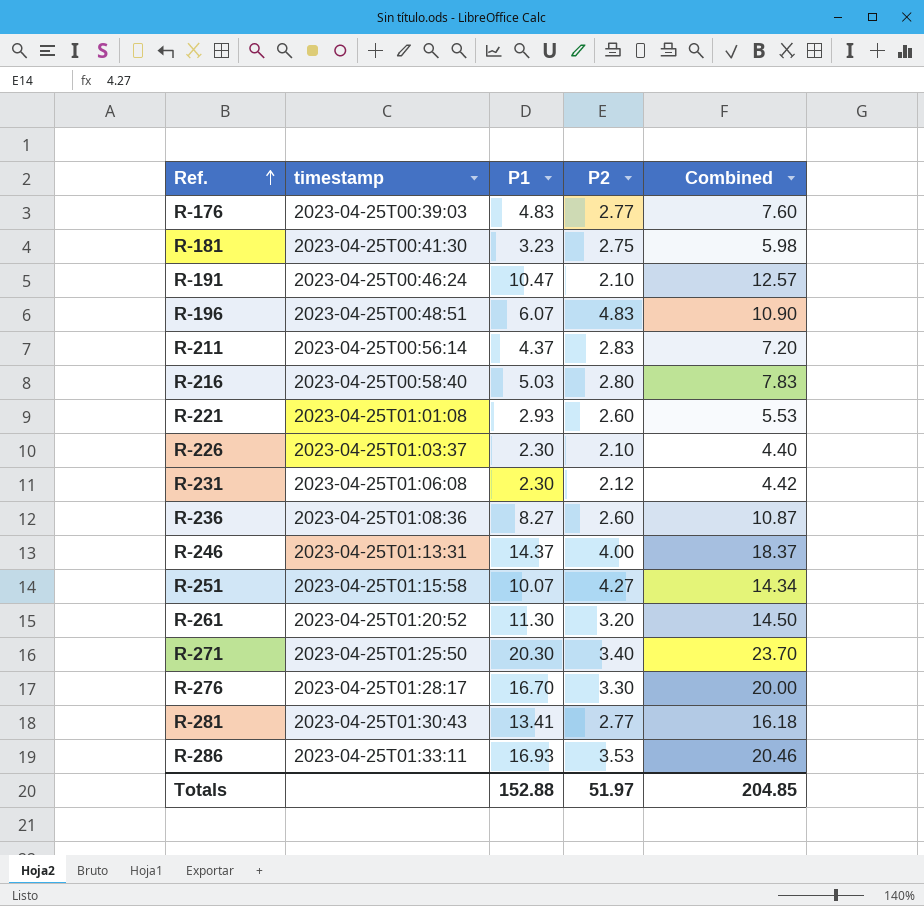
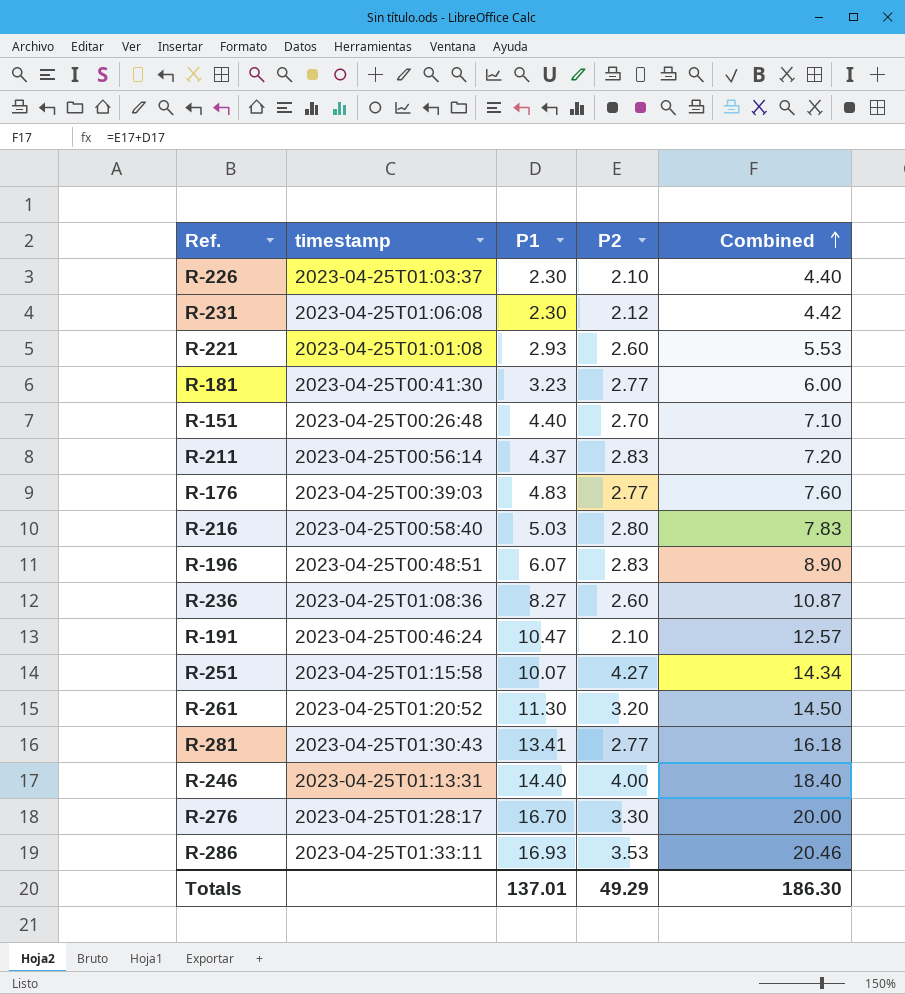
row order: Ref. ascending -> Combined ascending
row R-271: 2023-04-25T01:25:50 | 20.30 | 3.40 | 23.70 -> none
R-181 | P2: 2.75 -> 2.77
R-181 | Combined: 5.98 -> 6.00
row R-151: none -> 2023-04-25T00:26:48 | 4.40 | 2.70 | 7.10
R-196 | P2: 4.83 -> 2.83
R-196 | Combined: 10.90 -> 8.90
R-246 | P1: 14.37 -> 14.40
R-246 | Combined: 18.37 -> 18.40
Totals | P1: 152.88 -> 137.01
Totals | P2: 51.97 -> 49.29
Totals | Combined: 204.85 -> 186.30

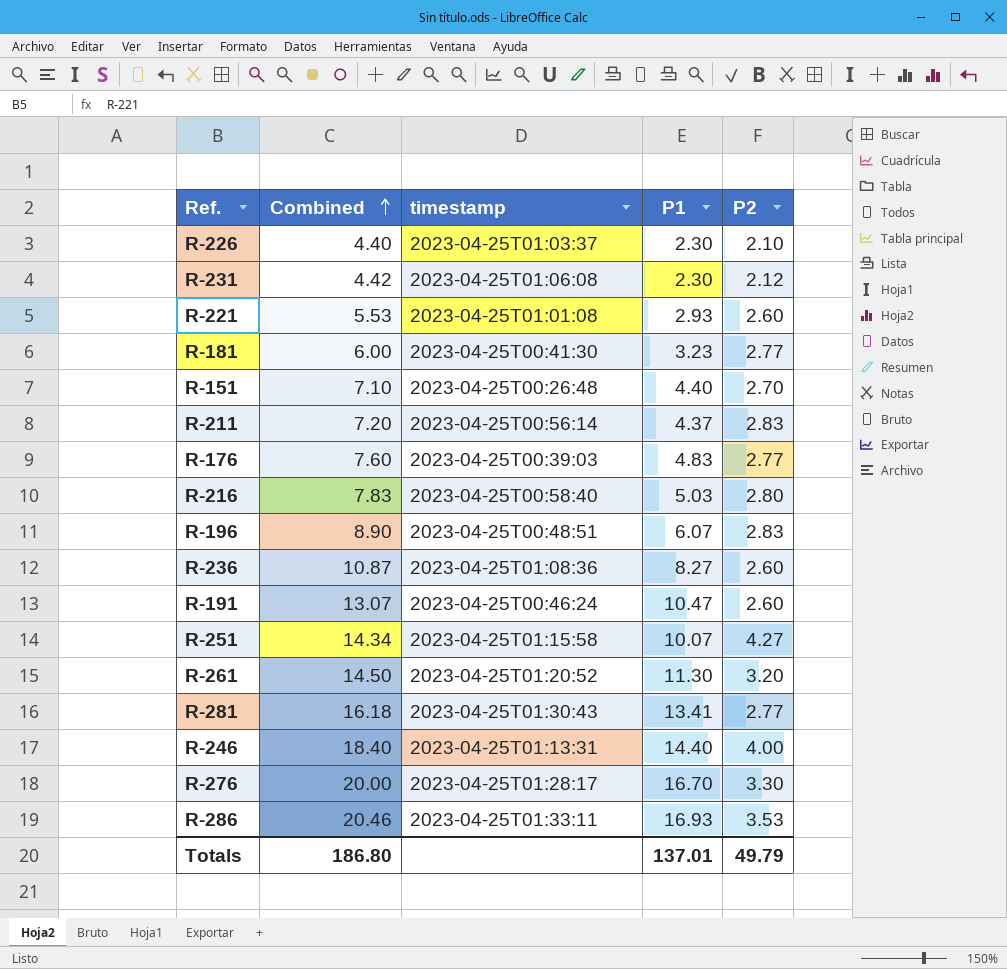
column Combined | position: 5 -> 2
R-191 | Combined: 12.57 -> 13.07
R-191 | P2: 2.10 -> 2.60
Totals | Combined: 186.30 -> 186.80
Totals | P2: 49.29 -> 49.79

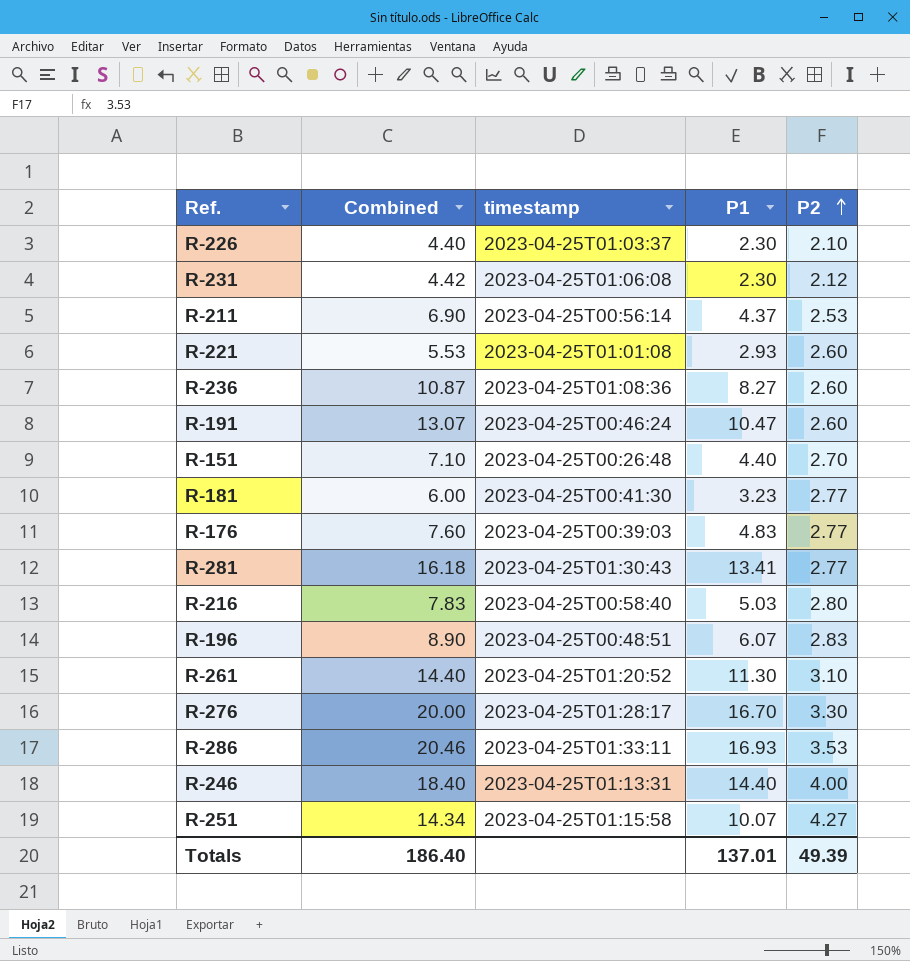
row order: Combined ascending -> P2 ascending
R-211 | Combined: 7.20 -> 6.90
R-211 | P2: 2.83 -> 2.53
R-261 | Combined: 14.50 -> 14.40
R-261 | P2: 3.20 -> 3.10
Totals | Combined: 186.80 -> 186.40
Totals | P2: 49.79 -> 49.39

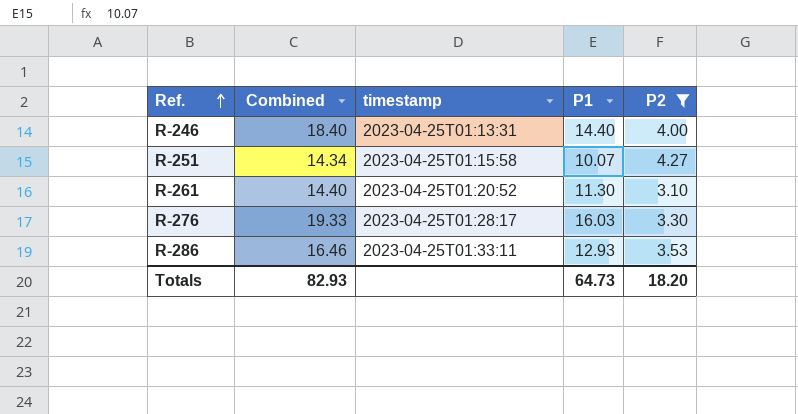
filter: none -> P2 >= 3.10
row order: P2 ascending -> Ref. ascending
R-276 | Combined: 20.00 -> 19.33
R-276 | P1: 16.70 -> 16.03
R-286 | Combined: 20.46 -> 16.46
R-286 | P1: 16.93 -> 12.93
Totals | Combined: 186.40 -> 82.93
Totals | P1: 137.01 -> 64.73
Totals | P2: 49.39 -> 18.20

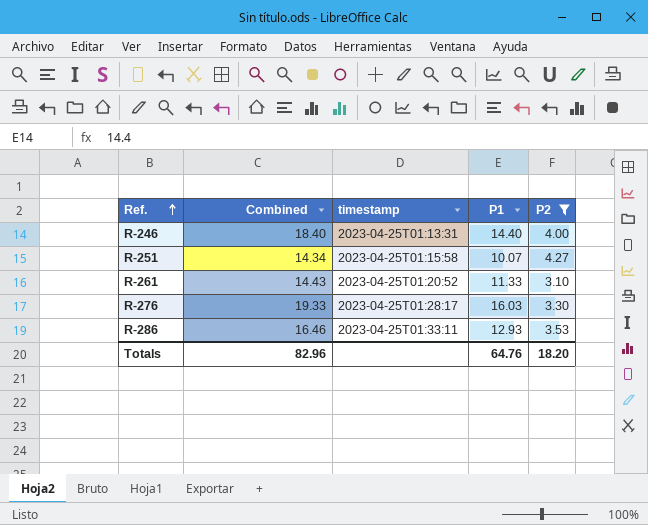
R-261 | Combined: 14.40 -> 14.43
R-261 | P1: 11.30 -> 11.33
Totals | Combined: 82.93 -> 82.96
Totals | P1: 64.73 -> 64.76

